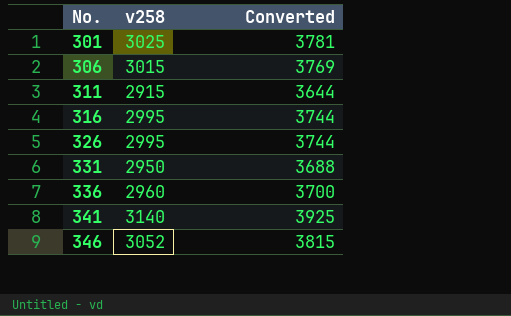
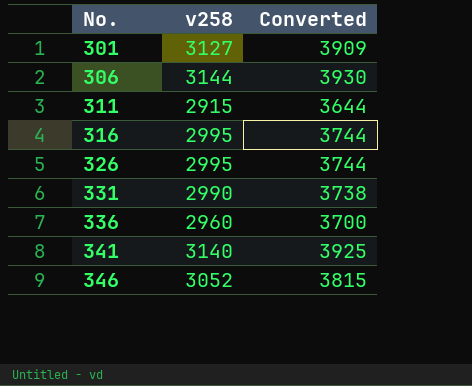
301 | v258: 3025 -> 3127
301 | Converted: 3781 -> 3909
306 | v258: 3015 -> 3144
306 | Converted: 3769 -> 3930
331 | v258: 2950 -> 2990
331 | Converted: 3688 -> 3738

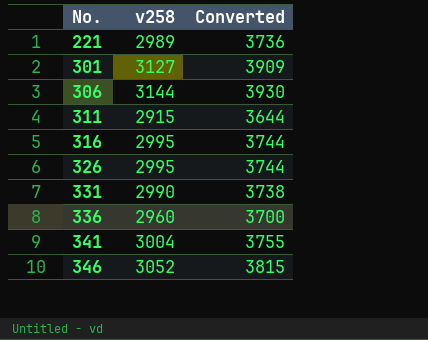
row 221: none -> 2989 | 3736
341 | v258: 3140 -> 3004
341 | Converted: 3925 -> 3755

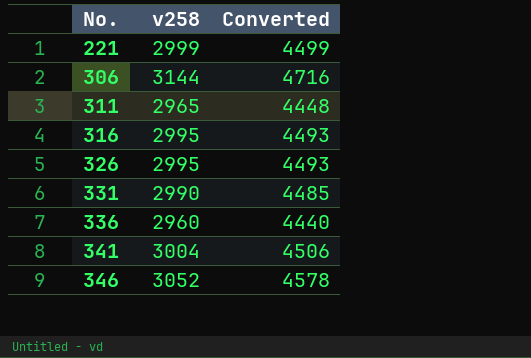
column Converted | formula: [v258] * 1.25 -> [v258] * 1.5
row 301: 3127 | 3909 -> none
221 | v258: 2989 -> 2999
311 | v258: 2915 -> 2965

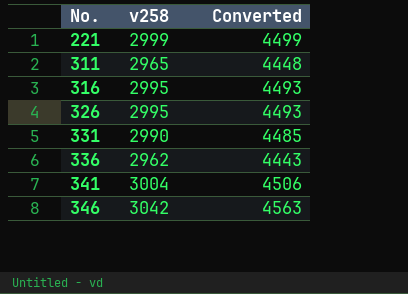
row 306: 3144 | 4716 -> none
336 | v258: 2960 -> 2962
336 | Converted: 4440 -> 4443
346 | v258: 3052 -> 3042
346 | Converted: 4578 -> 4563

